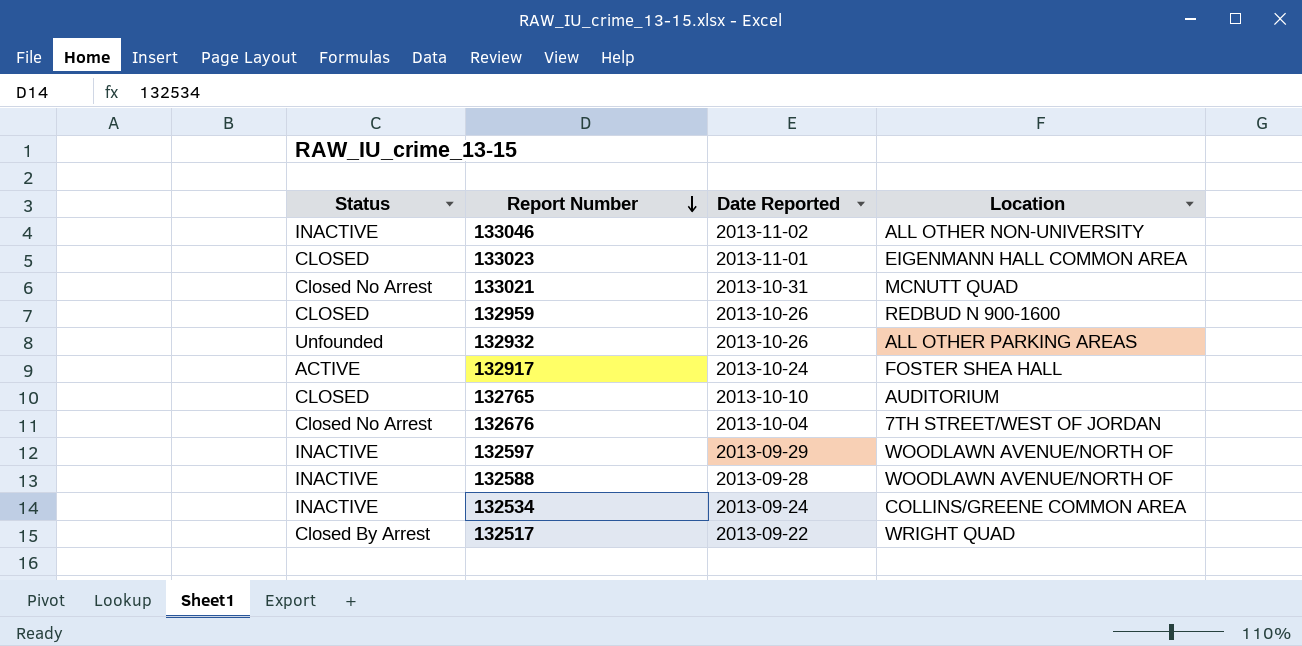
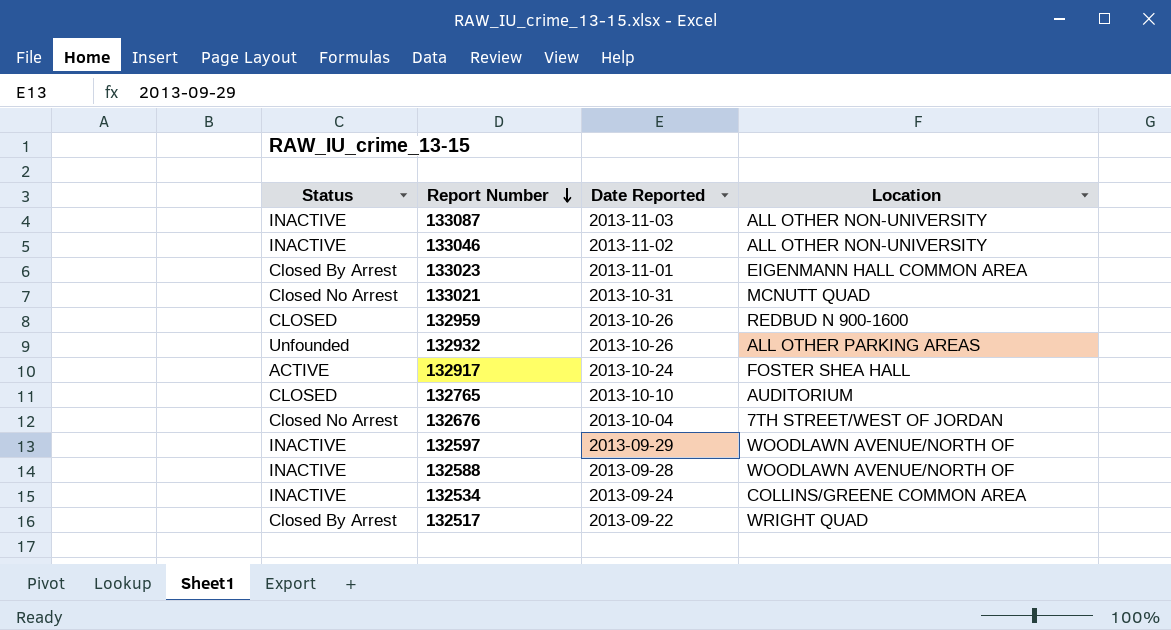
row 133087: none -> INACTIVE | 2013-11-03 | ALL OTHER NON-UNIVERSITY
133023 | Status: CLOSED -> Closed By Arrest

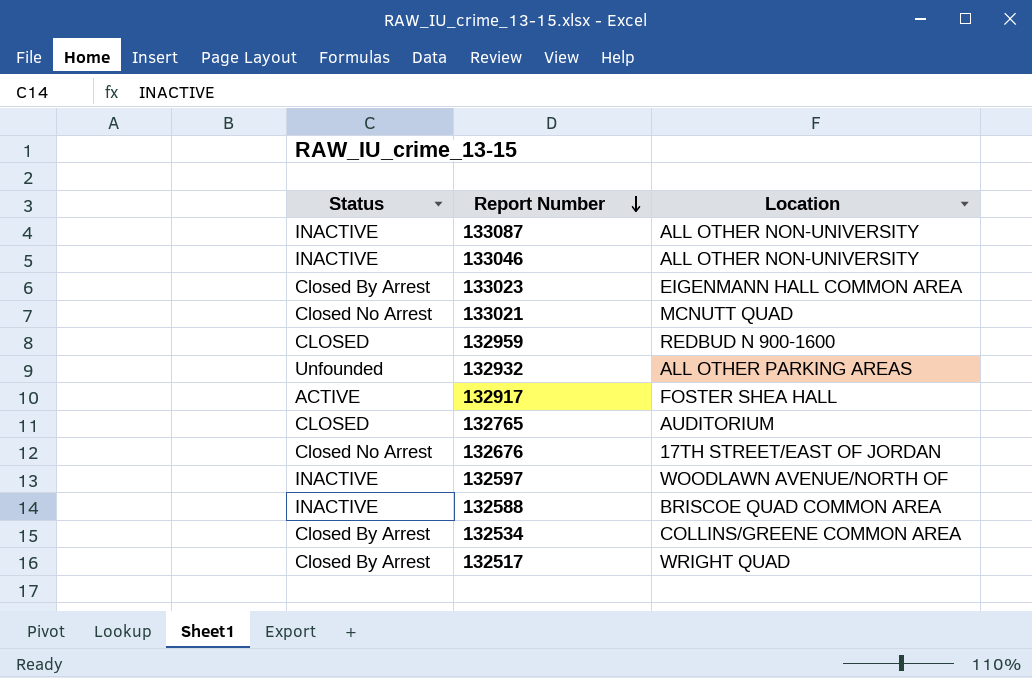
column Date Reported | position: 3 -> none
132676 | Location: 7TH STREET/WEST OF JORDAN -> 17TH STREET/EAST OF JORDAN
132588 | Location: WOODLAWN AVENUE/NORTH OF -> BRISCOE QUAD COMMON AREA
132534 | Status: INACTIVE -> Closed By Arrest

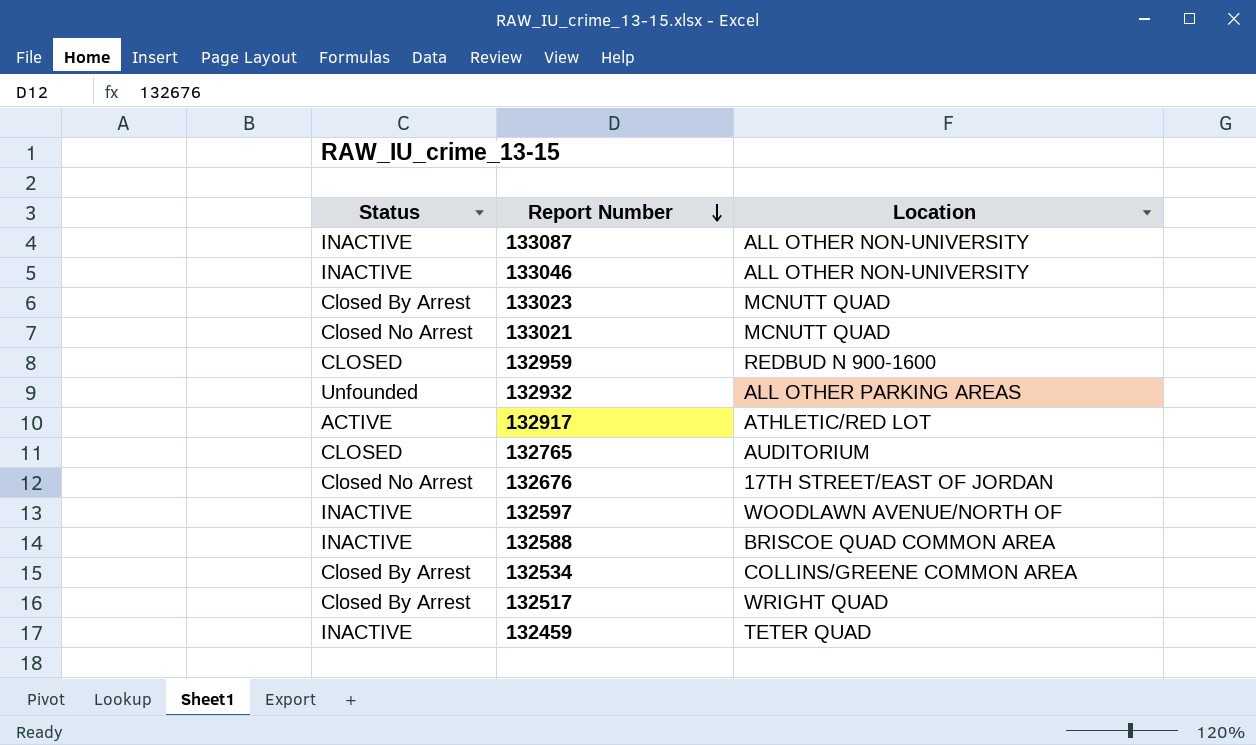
133023 | Location: EIGENMANN HALL COMMON AREA -> MCNUTT QUAD
132917 | Location: FOSTER SHEA HALL -> ATHLETIC/RED LOT
row 132459: none -> INACTIVE | TETER QUAD

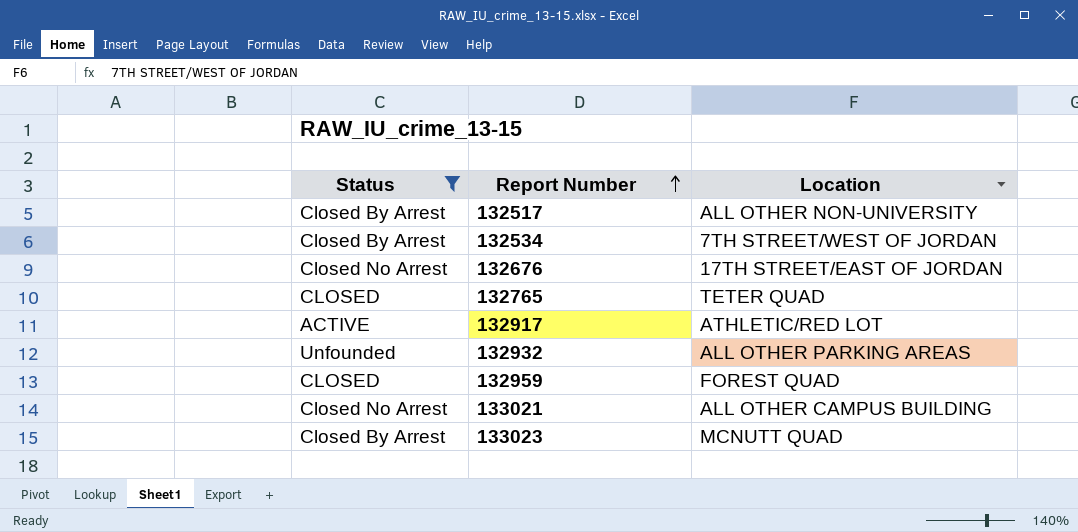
filter: none -> Status != INACTIVE
row order: Report Number descending -> Report Number ascending
132517 | Location: WRIGHT QUAD -> ALL OTHER NON-UNIVERSITY
132534 | Location: COLLINS/GREENE COMMON AREA -> 7TH STREET/WEST OF JORDAN
132765 | Location: AUDITORIUM -> TETER QUAD
132959 | Location: REDBUD N 900-1600 -> FOREST QUAD
133021 | Location: MCNUTT QUAD -> ALL OTHER CAMPUS BUILDING

